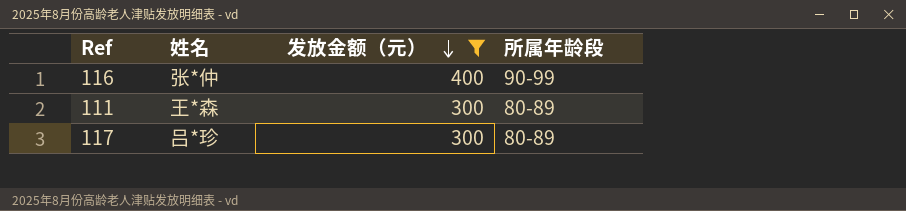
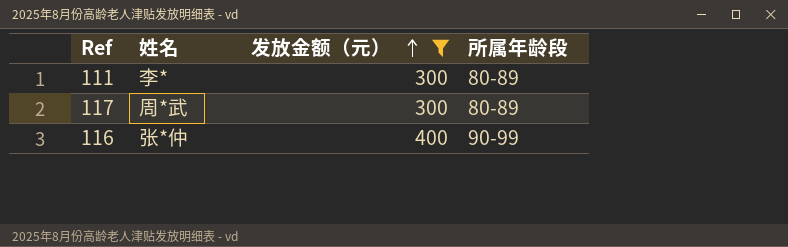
row order: 发放金额（元） descending -> 发放金额（元） ascending
111 | 姓名: 王*森 -> 李*
117 | 姓名: 吕*珍 -> 周*武

